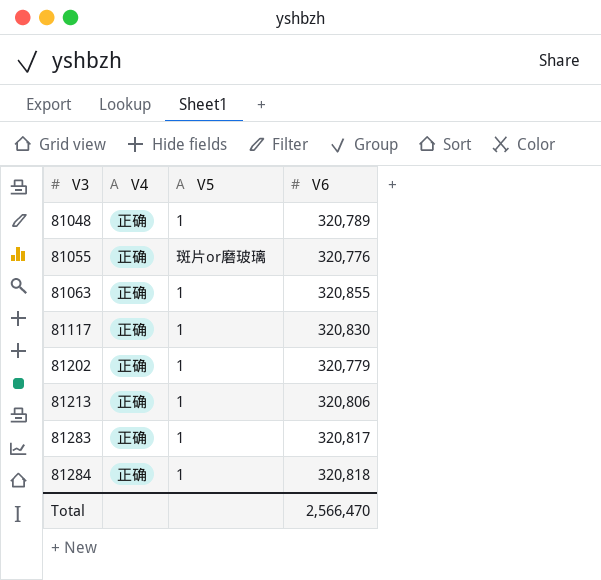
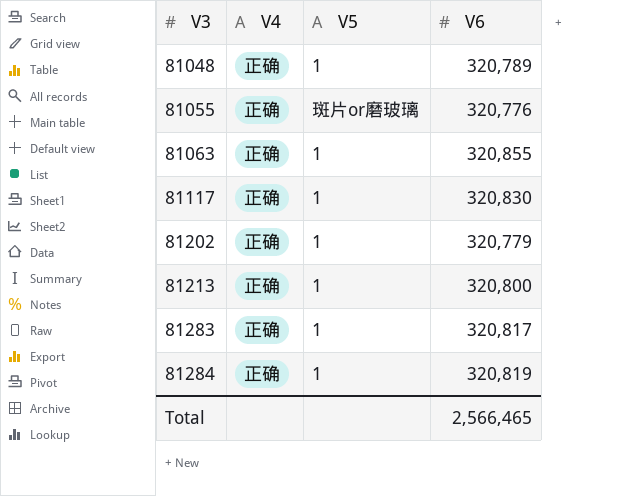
81213 | V6: 320,806 -> 320,800
81284 | V6: 320,818 -> 320,819
Total | V6: 2,566,470 -> 2,566,465

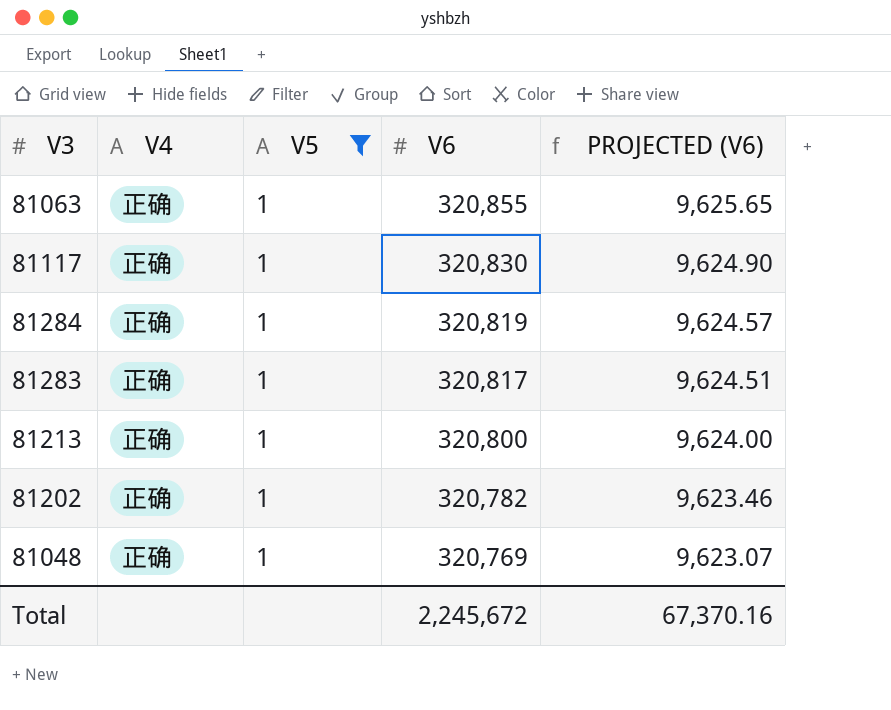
filter: none -> V5 = 1
row order: V3 ascending -> V6 descending
column PROJECTED (V6) | formula: none -> [V6] * 0.03
81202 | V6: 320,779 -> 320,782
81048 | V6: 320,789 -> 320,769
Total | V6: 2,566,465 -> 2,245,672

